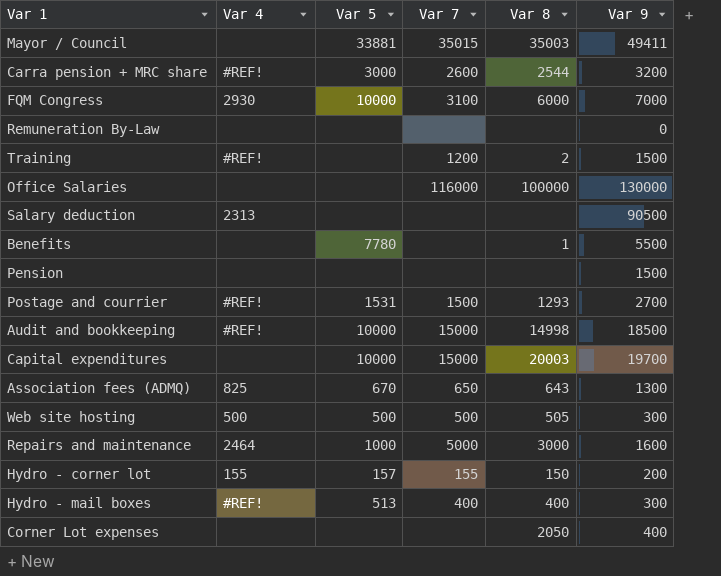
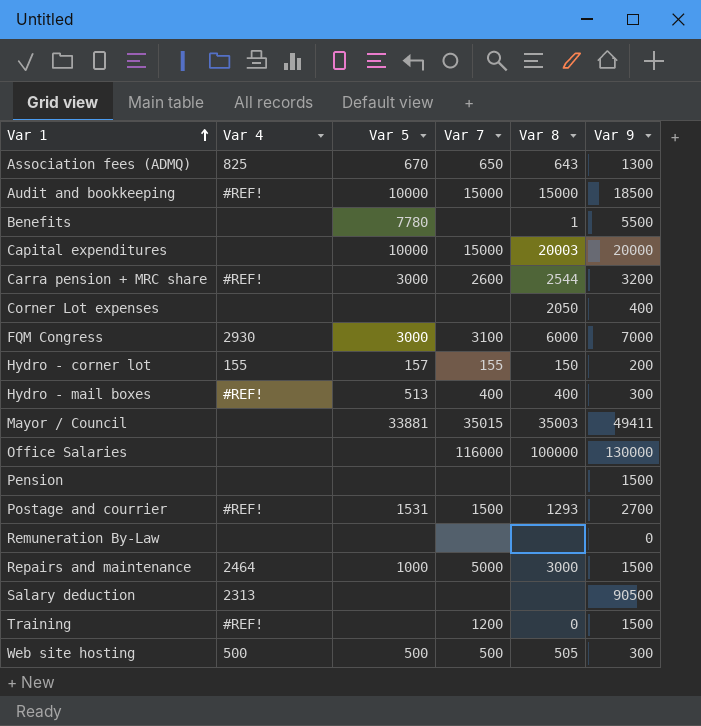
row order: none -> Var 1 ascending
Audit and bookkeeping | Var 8: 14998 -> 15000
Capital expenditures | Var 9: 19700 -> 20000
FQM Congress | Var 5: 10000 -> 3000
Repairs and maintenance | Var 9: 1600 -> 1500
Training | Var 8: 2 -> 0

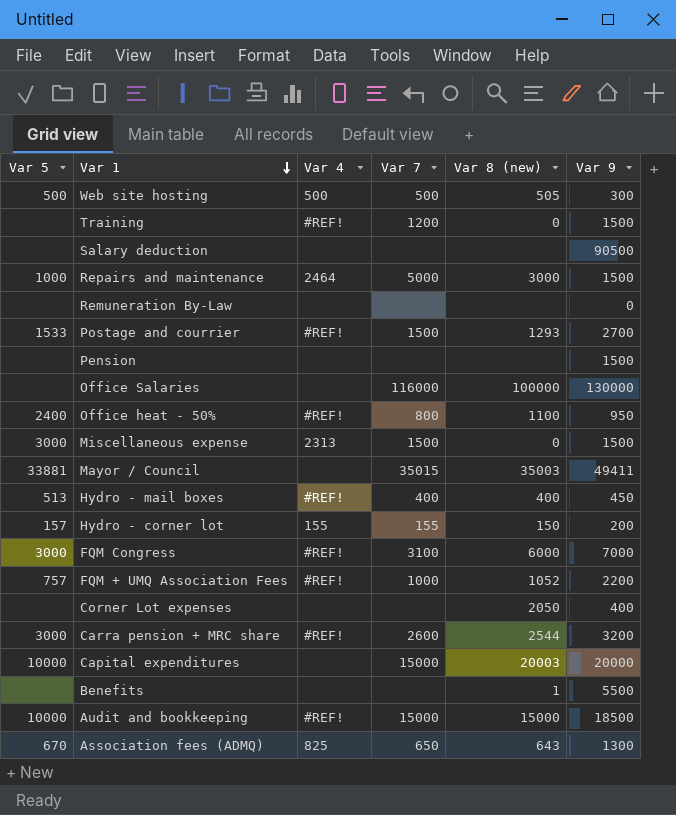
row order: Var 1 ascending -> Var 1 descending
column Var 5 | position: 3 -> 1
column name: Var 8 -> Var 8 (new)
Salary deduction | Var 4: 2313 -> none
Postage and courrier | Var 5: 1531 -> 1533
row Office heat - 50%: none -> 2400 | #REF! | 800 | 1100 | 950
row Miscellaneous expense: none -> 3000 | 2313 | 1500 | 0 | 1500
Hydro - mail boxes | Var 9: 300 -> 450
FQM Congress | Var 4: 2930 -> #REF!
row FQM + UMQ Association Fees: none -> 757 | #REF! | 1000 | 1052 | 2200
Benefits | Var 5: 7780 -> none

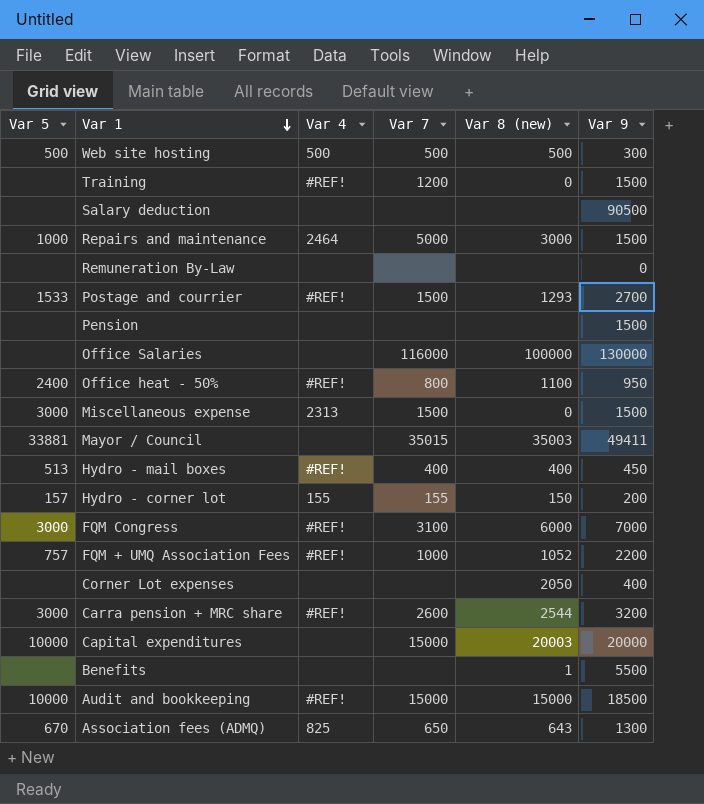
Web site hosting | Var 8 (new): 505 -> 500

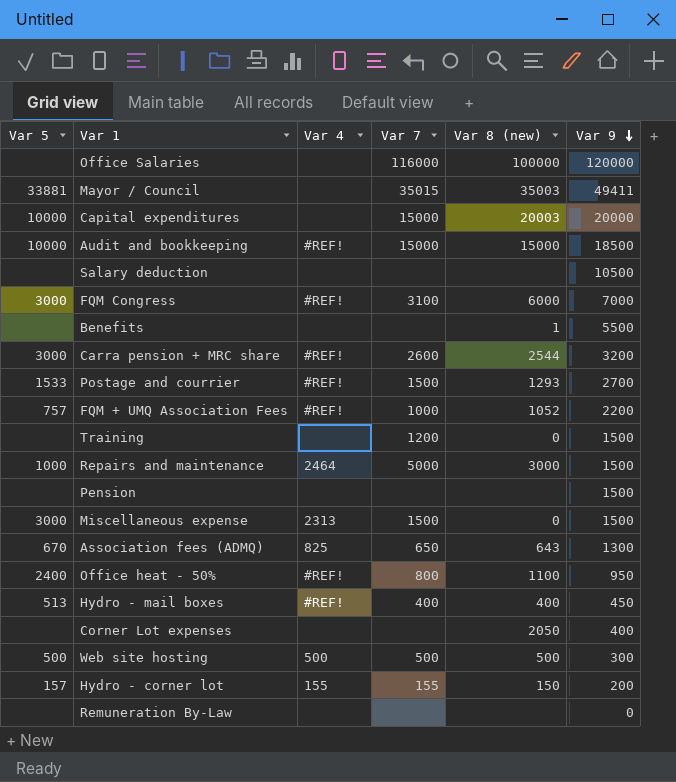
row order: Var 1 descending -> Var 9 descending
Office Salaries | Var 9: 130000 -> 120000
Salary deduction | Var 9: 90500 -> 10500
Training | Var 4: #REF! -> none

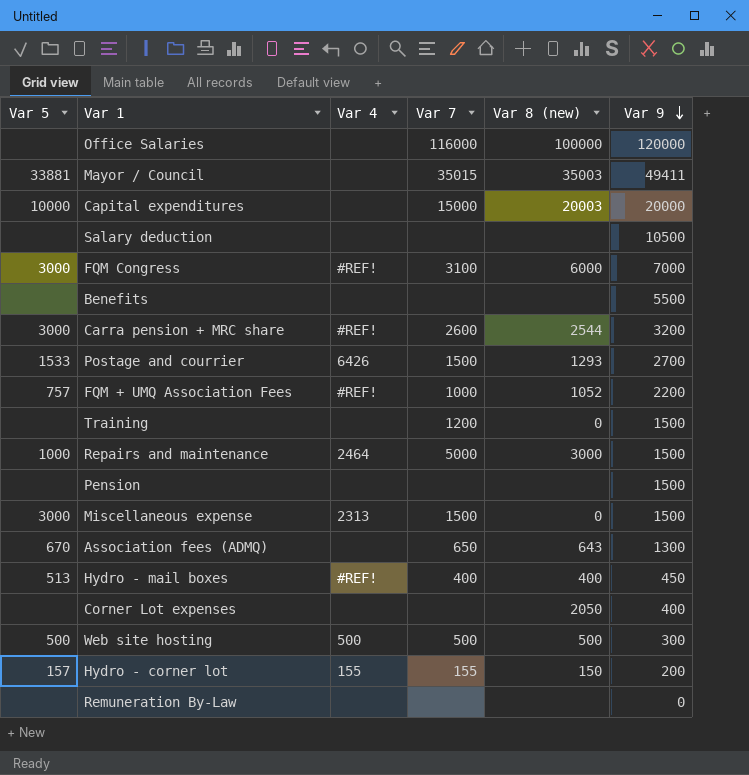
row Audit and bookkeeping: 10000 | #REF! | 15000 | 15000 | 18500 -> none
row Office heat - 50%: 2400 | #REF! | 800 | 1100 | 950 -> none
Benefits | Var 8 (new): 1 -> none
Postage and courrier | Var 4: #REF! -> 6426
Association fees (ADMQ) | Var 4: 825 -> none

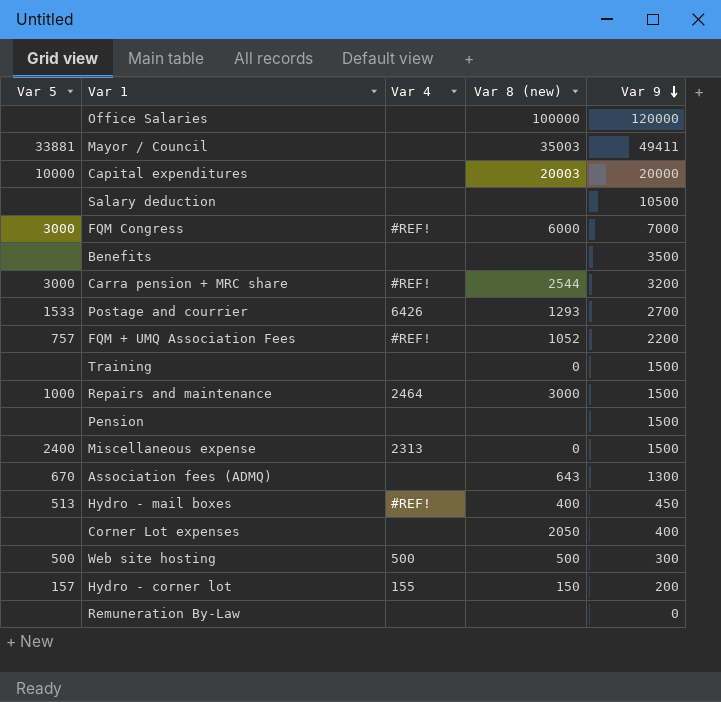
column Var 7 | position: 4 -> none
Benefits | Var 9: 5500 -> 3500
Miscellaneous expense | Var 5: 3000 -> 2400

